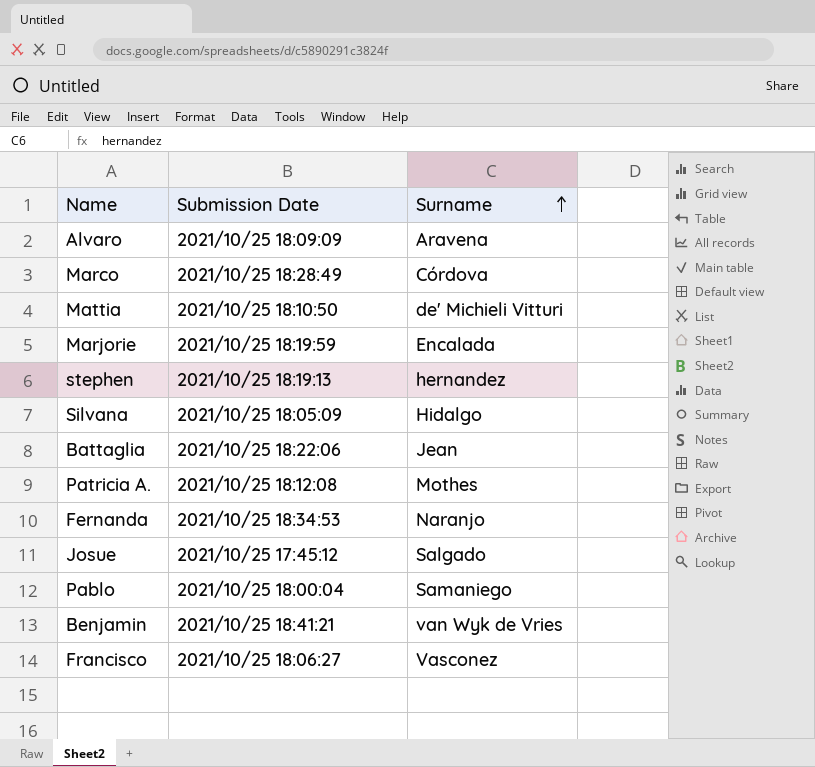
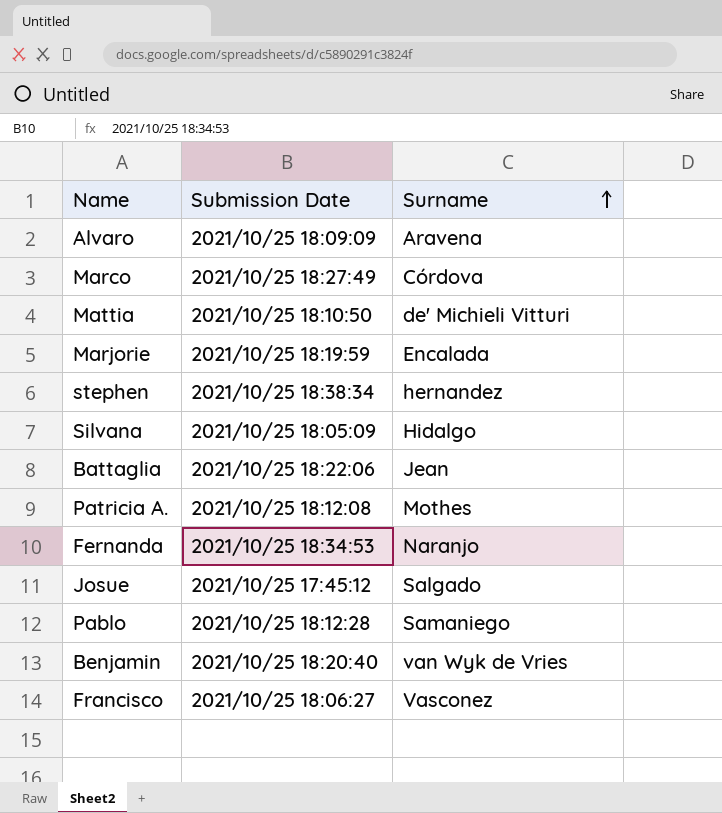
Marco | Submission Date: 2021/10/25 18:28:49 -> 2021/10/25 18:27:49
stephen | Submission Date: 2021/10/25 18:19:13 -> 2021/10/25 18:38:34
Pablo | Submission Date: 2021/10/25 18:00:04 -> 2021/10/25 18:12:28
Benjamin | Submission Date: 2021/10/25 18:41:21 -> 2021/10/25 18:20:40

